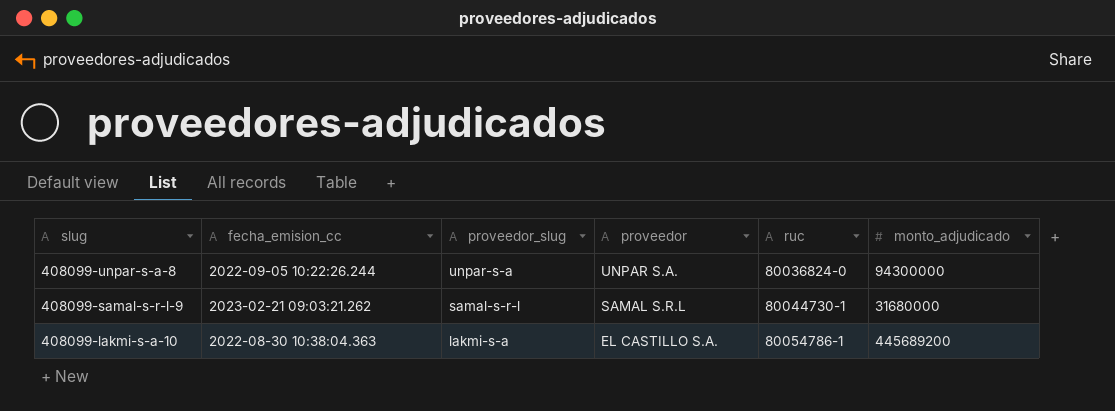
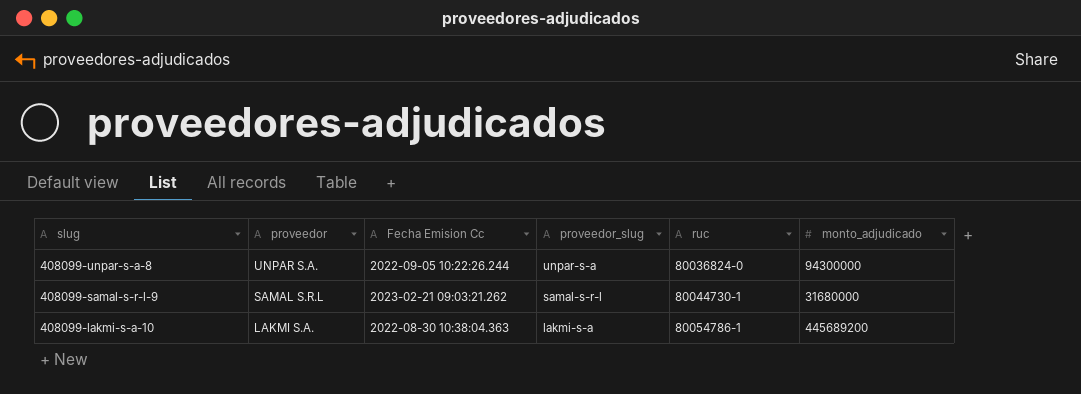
column proveedor | position: 4 -> 2
column name: fecha_emision_cc -> Fecha Emision Cc
408099-lakmi-s-a-10 | proveedor: EL CASTILLO S.A. -> LAKMI S.A.

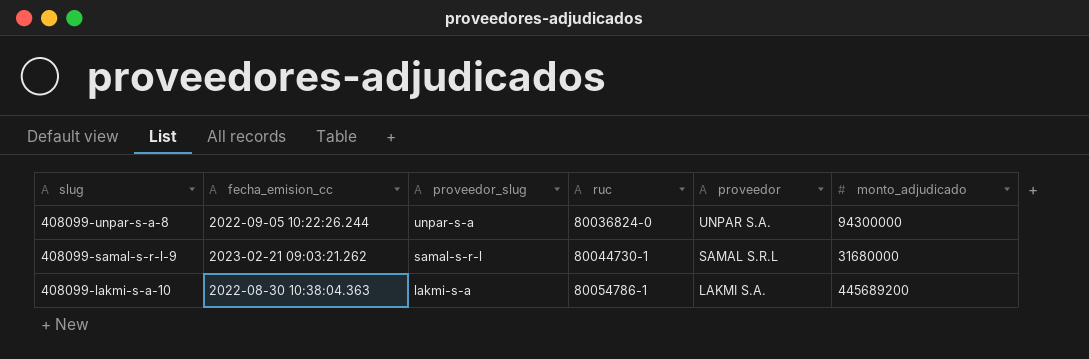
column name: Fecha Emision Cc -> fecha_emision_cc
column proveedor | position: 2 -> 5

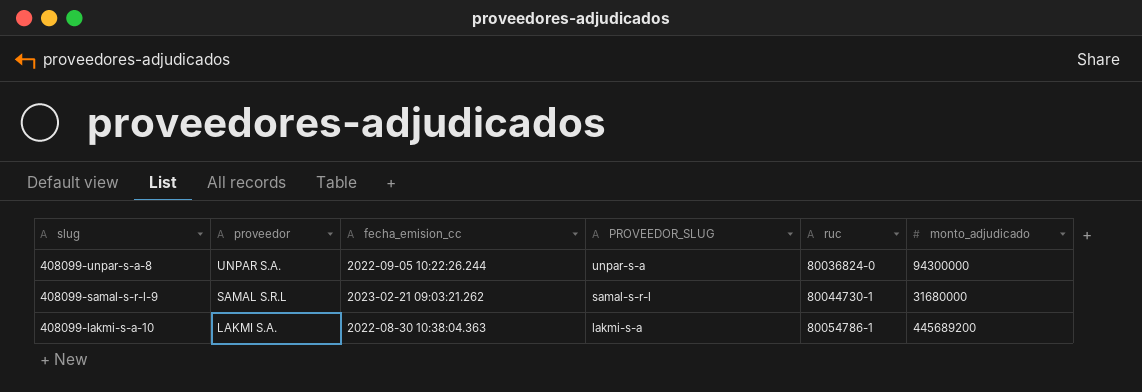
column proveedor | position: 5 -> 2
column name: proveedor_slug -> PROVEEDOR_SLUG

